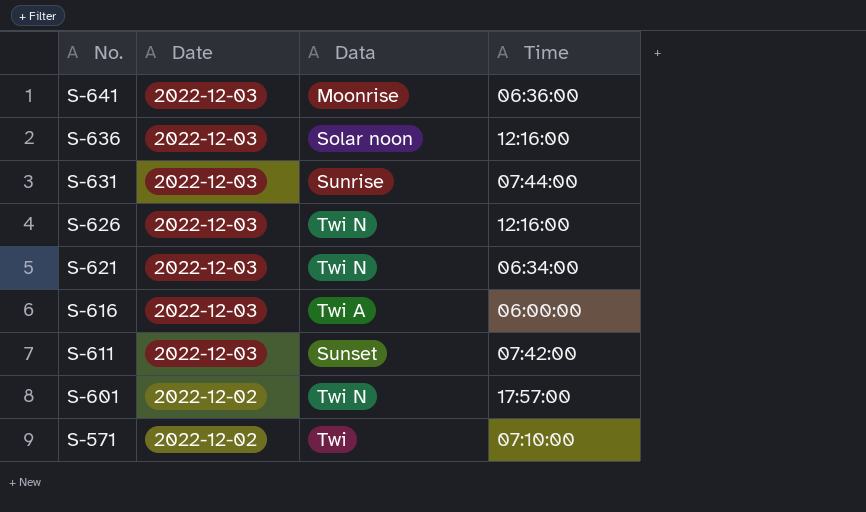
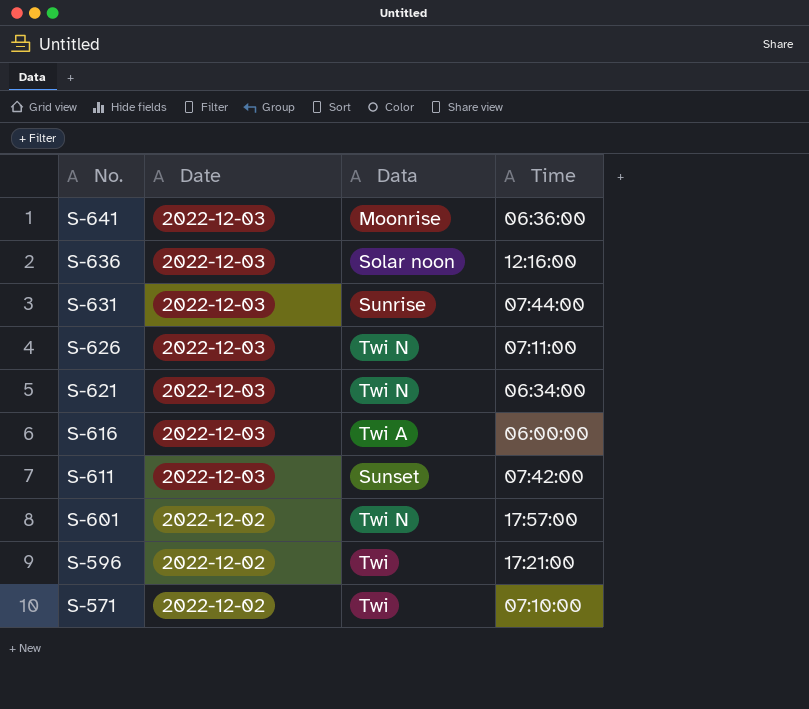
S-626 | Time: 12:16:00 -> 07:11:00
row S-596: none -> 2022-12-02 | Twi | 17:21:00

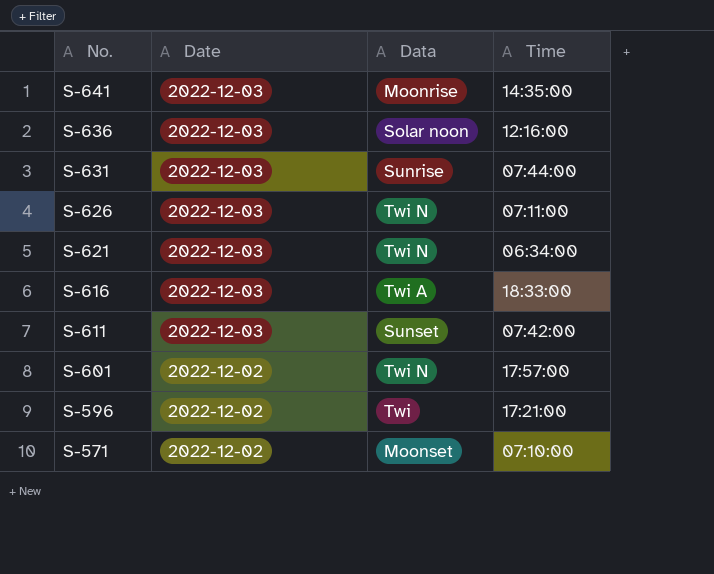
S-641 | Time: 06:36:00 -> 14:35:00
S-616 | Time: 06:00:00 -> 18:33:00
S-571 | Data: Twi -> Moonset

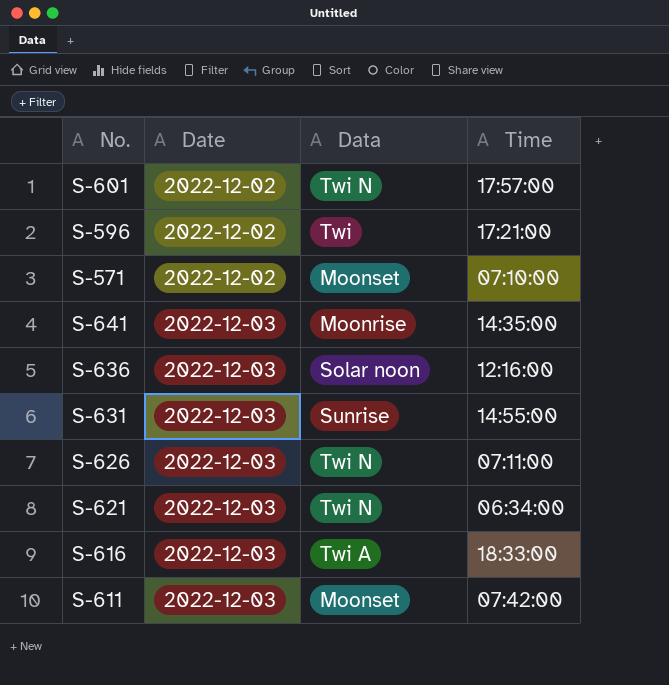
row order: No. descending -> Date ascending
S-631 | Time: 07:44:00 -> 14:55:00
S-611 | Data: Sunset -> Moonset

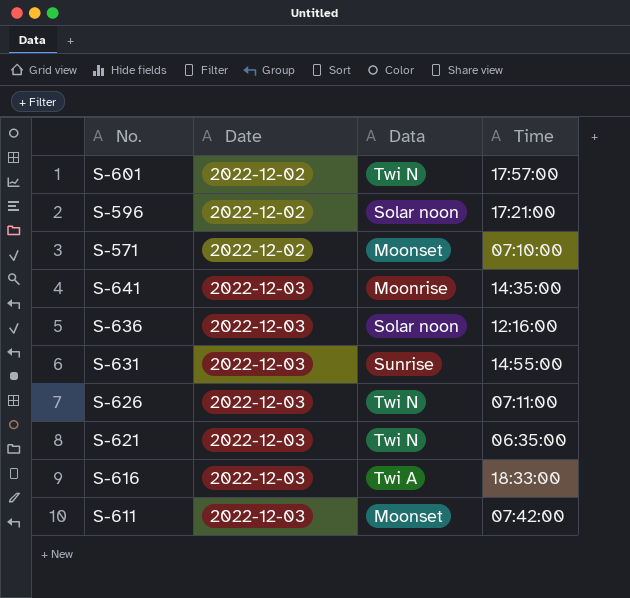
S-596 | Data: Twi -> Solar noon
S-621 | Time: 06:34:00 -> 06:35:00

